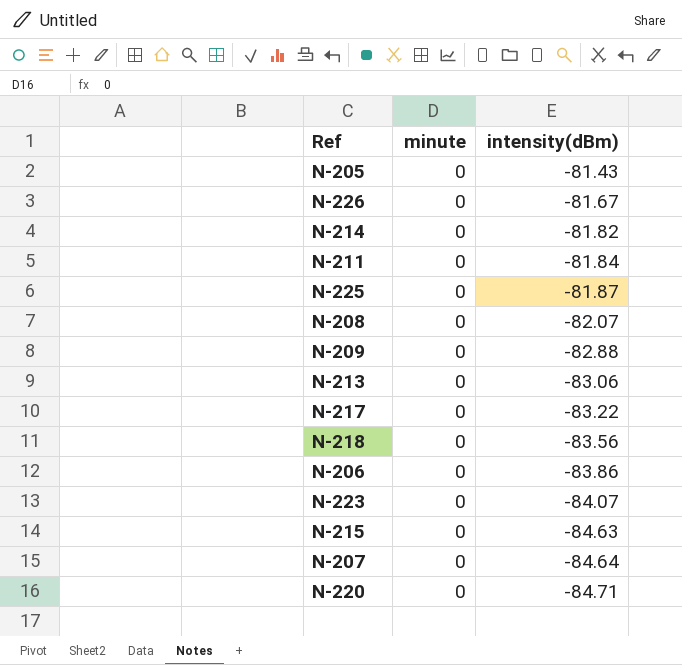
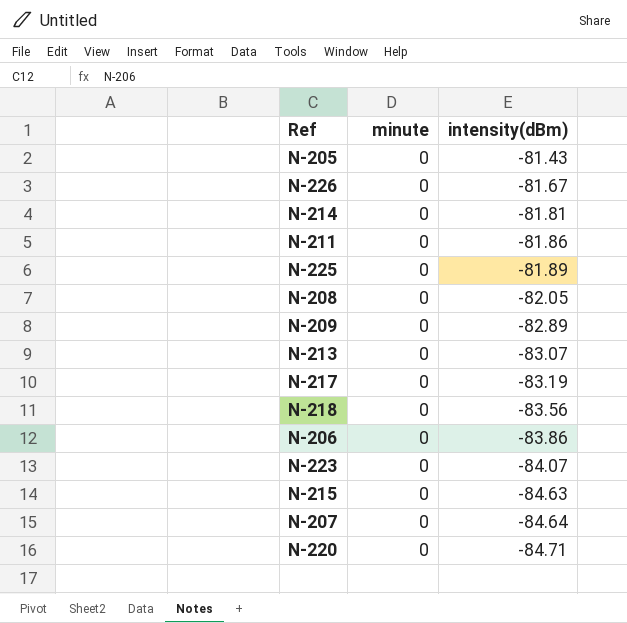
N-214 | intensity(dBm): -81.82 -> -81.81
N-211 | intensity(dBm): -81.84 -> -81.86
N-225 | intensity(dBm): -81.87 -> -81.89
N-208 | intensity(dBm): -82.07 -> -82.05
N-209 | intensity(dBm): -82.88 -> -82.89
N-213 | intensity(dBm): -83.06 -> -83.07
N-217 | intensity(dBm): -83.22 -> -83.19

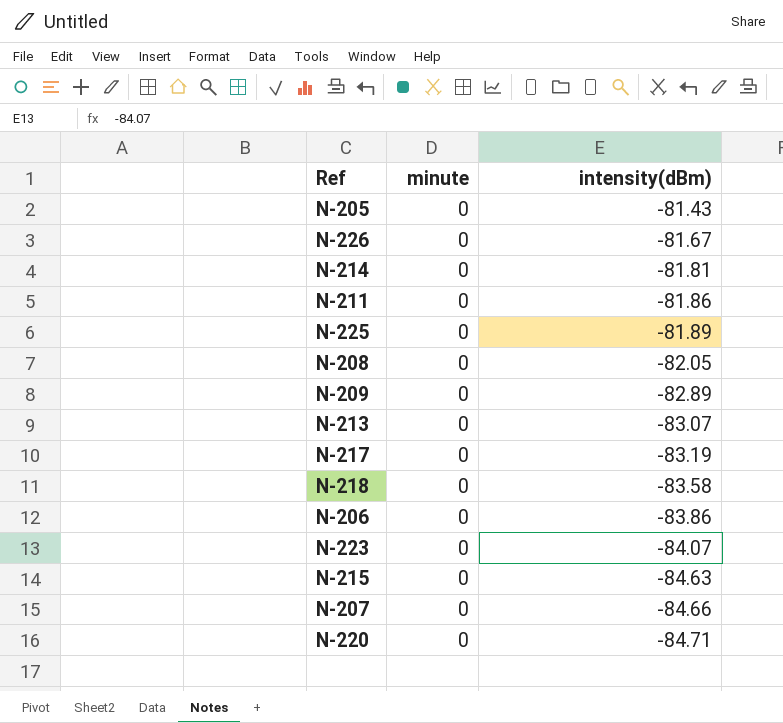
N-218 | intensity(dBm): -83.56 -> -83.58
N-207 | intensity(dBm): -84.64 -> -84.66

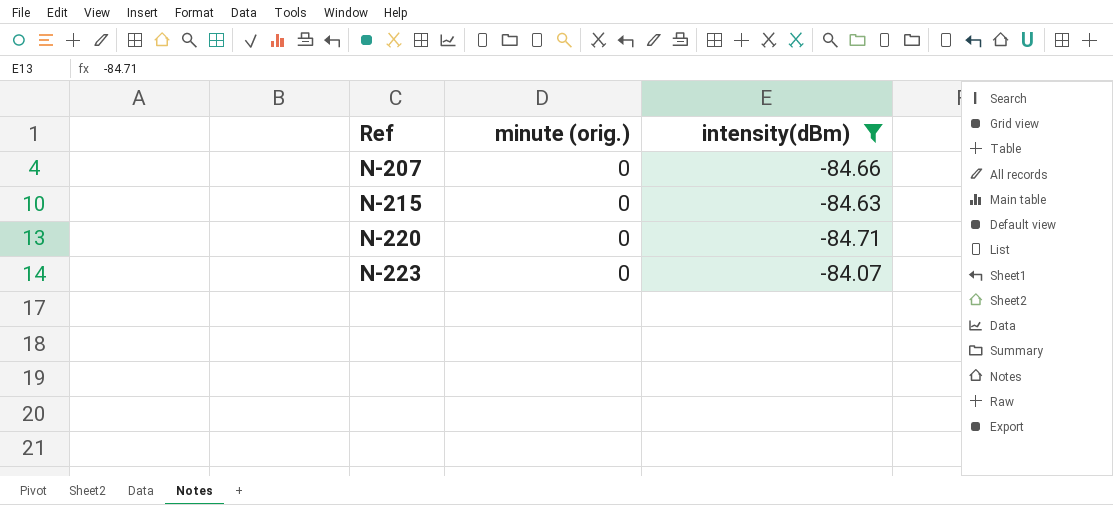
filter: none -> intensity(dBm) <= -84.07
row order: intensity(dBm) descending -> Ref ascending
column name: minute -> minute (orig.)

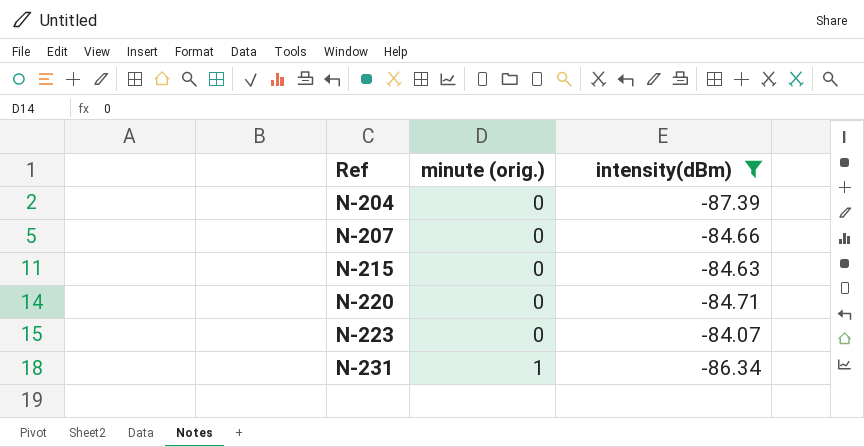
row N-204: none -> 0 | -87.39
row N-231: none -> 1 | -86.34

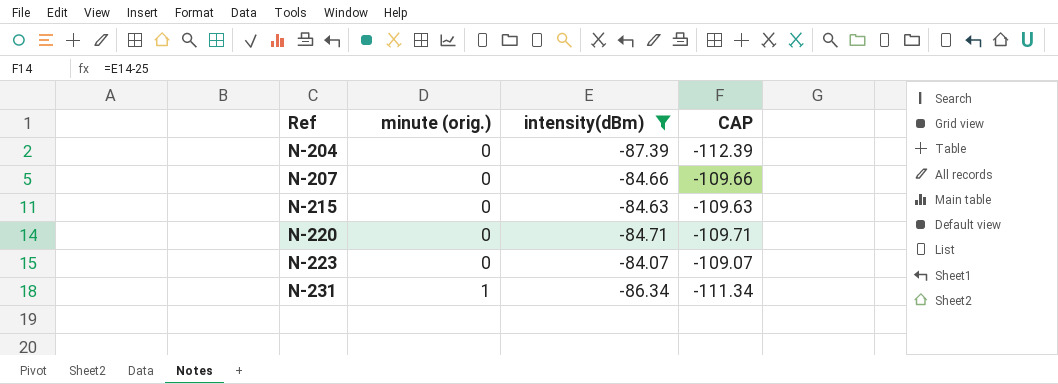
column CAP | formula: none -> [intensity(dBm)] - 25

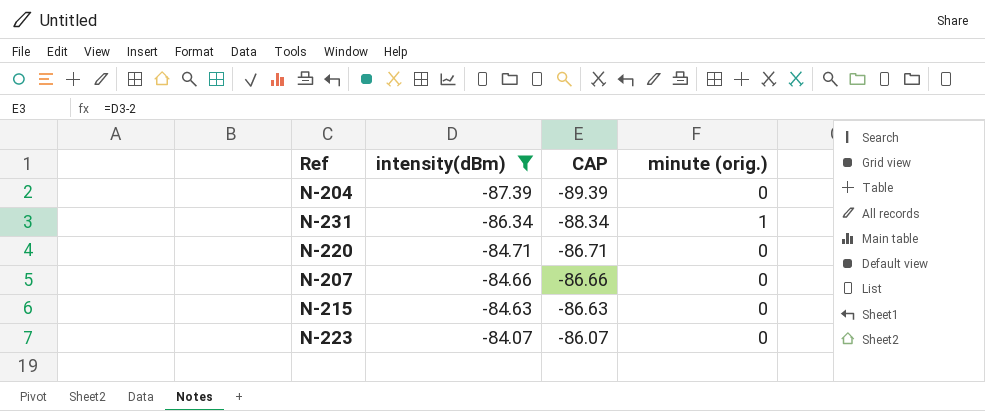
row order: Ref ascending -> intensity(dBm) ascending
column CAP | formula: [intensity(dBm)] - 25 -> [intensity(dBm)] - 2
column minute (orig.) | position: 2 -> 4

